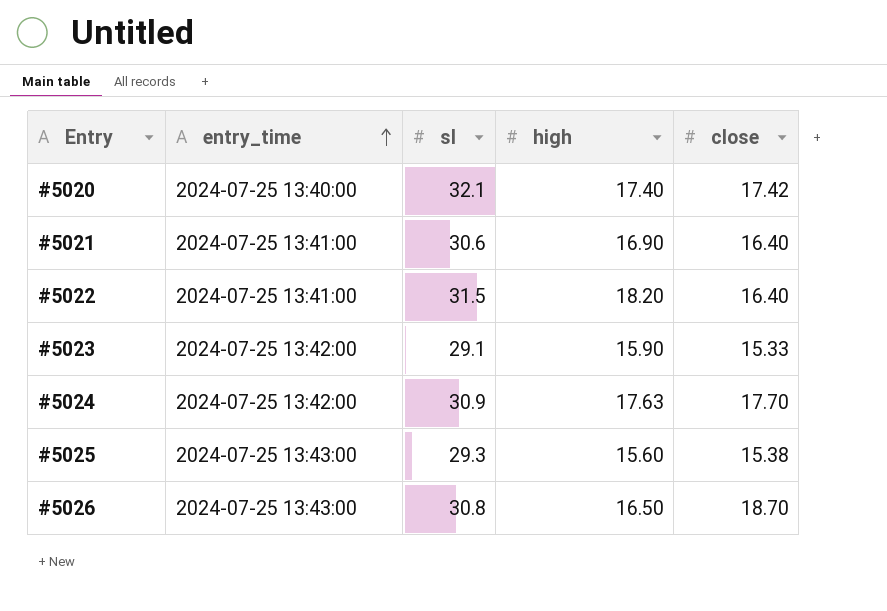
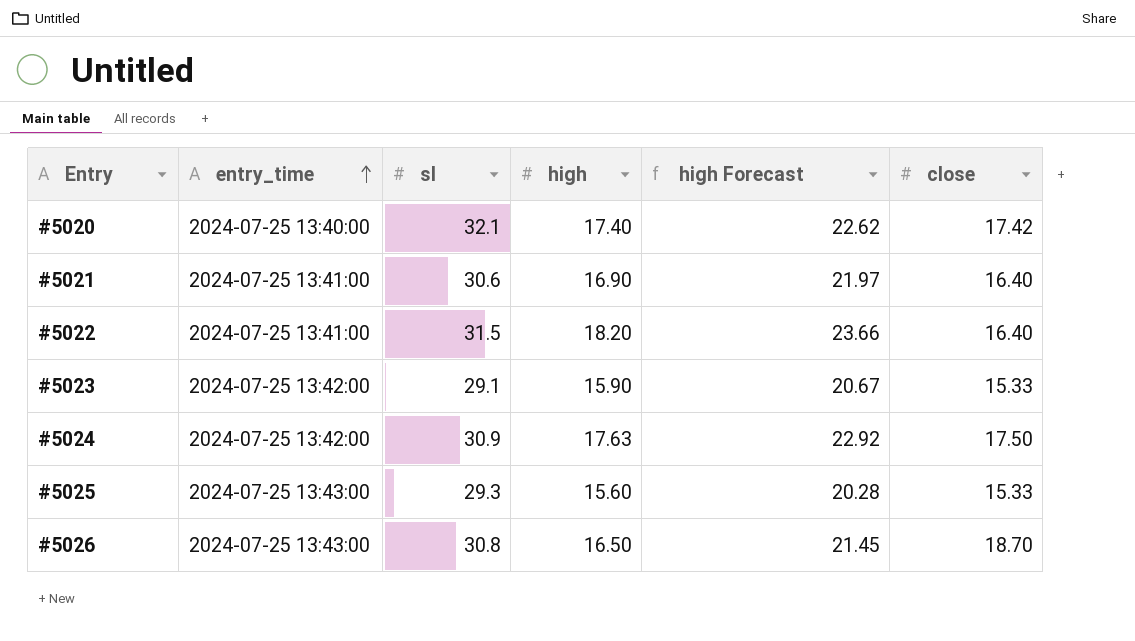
column high Forecast | formula: none -> [high] * 1.3
#5024 | close: 17.70 -> 17.50
#5025 | close: 15.38 -> 15.33

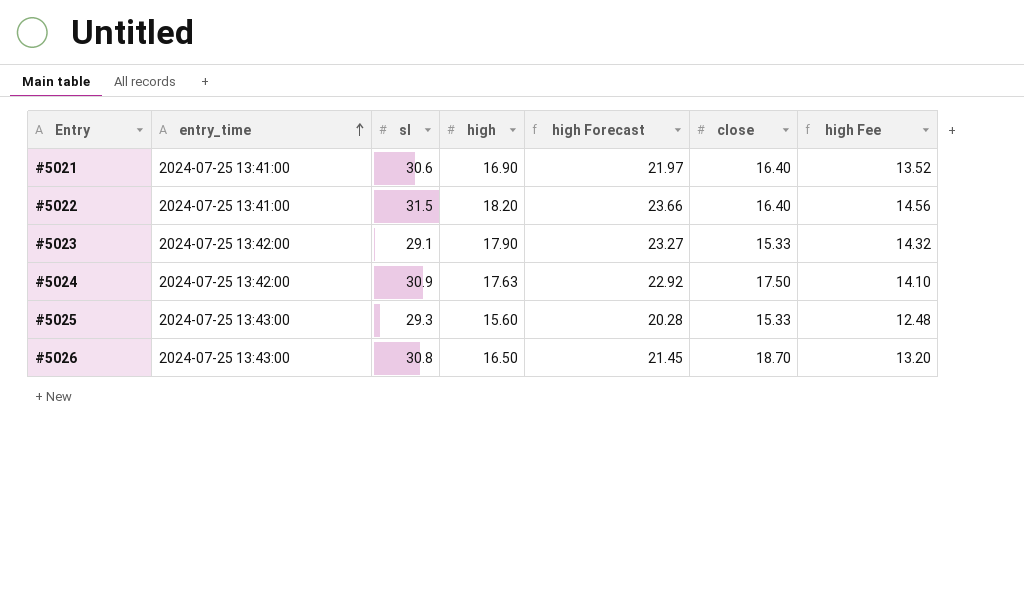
column high Fee | formula: none -> [high] * 0.8
row #5020: 2024-07-25 13:40:00 | 32.1 | 17.40 | 22.62 | 17.42 -> none
#5023 | high: 15.90 -> 17.90
#5023 | high Forecast: 20.67 -> 23.27

